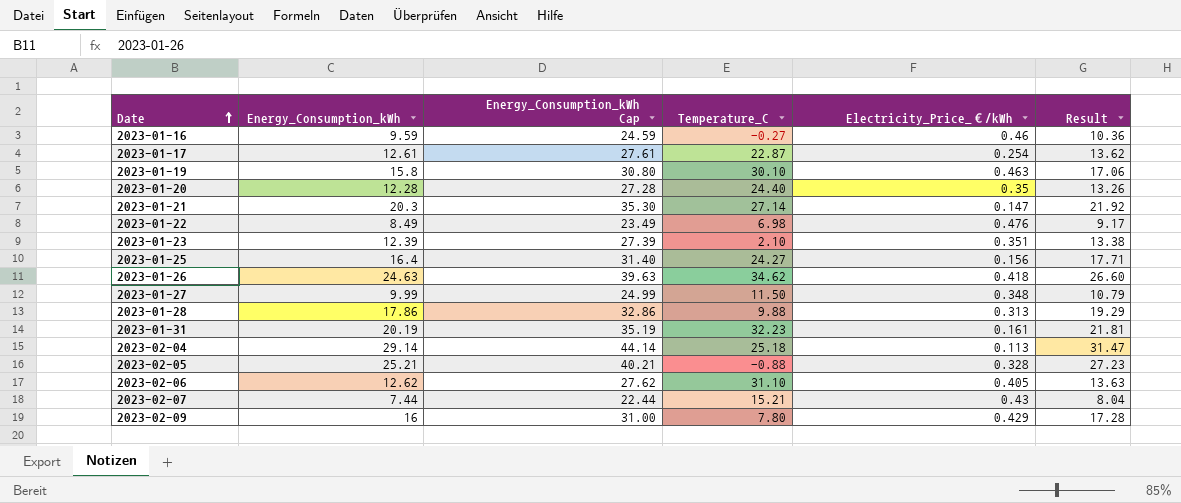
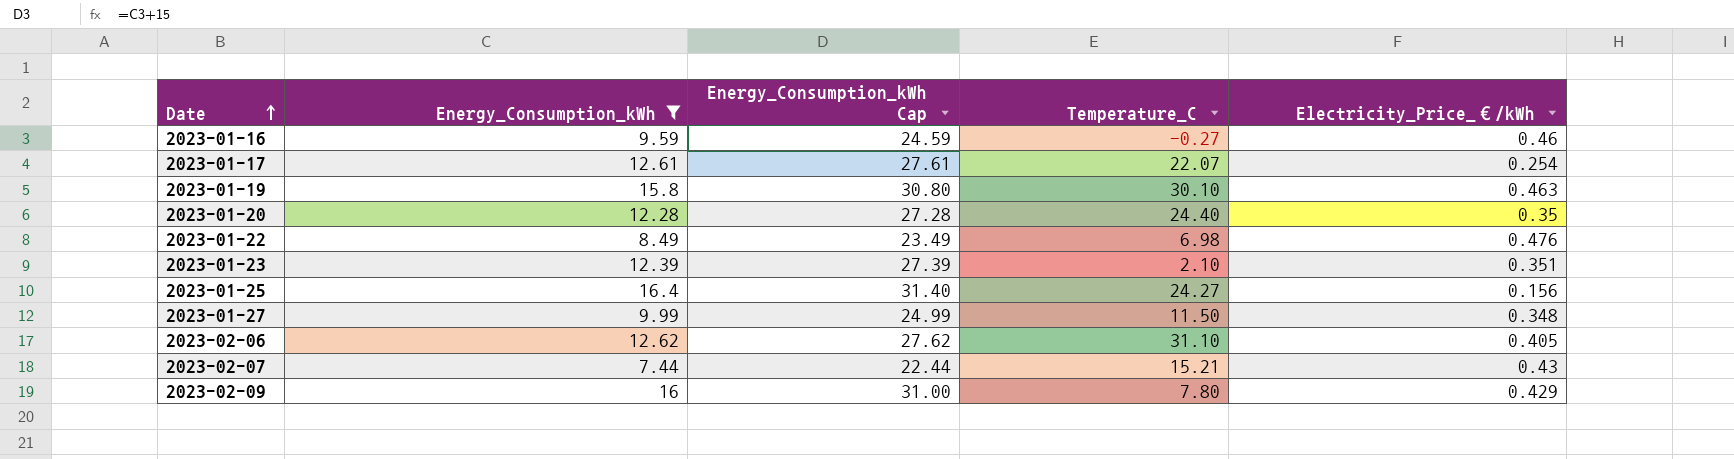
filter: none -> Energy_Consumption_kWh <= 16.4
column Result | formula: [Energy_Consumption_kWh] * 1.08 -> none
2023-01-17 | Temperature_C: 22.87 -> 22.07

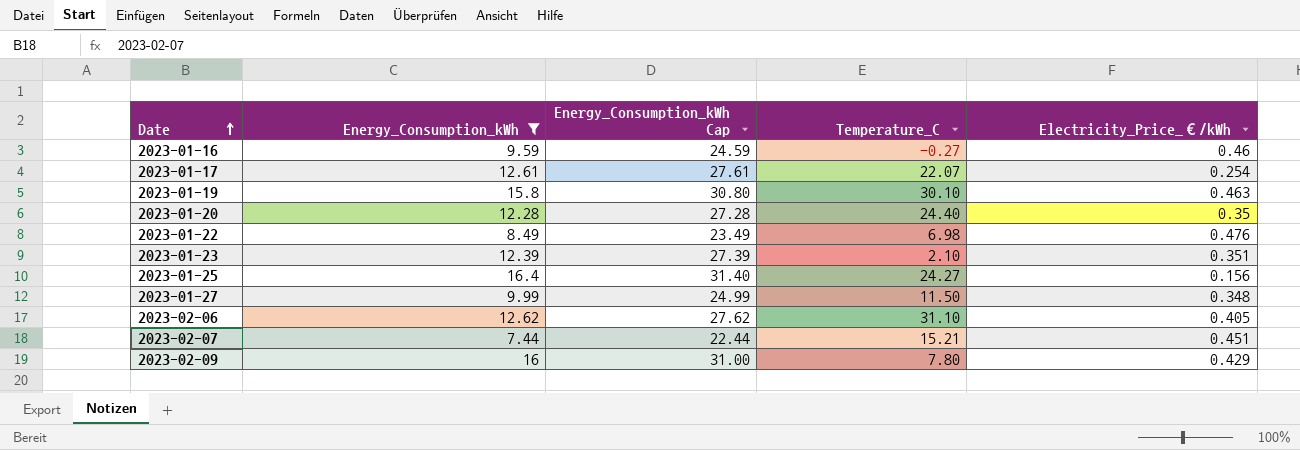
2023-02-07 | Electricity_Price_€/kWh: 0.43 -> 0.451

